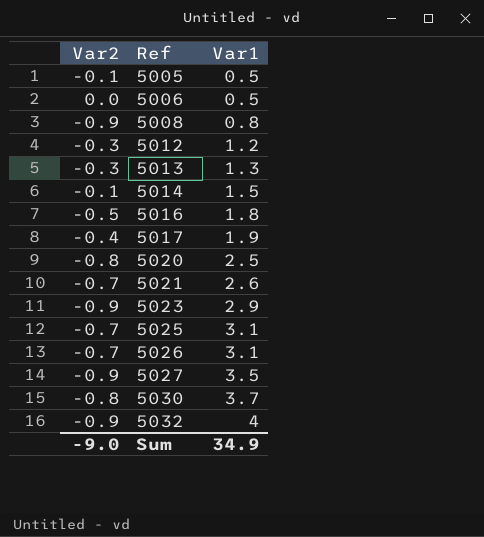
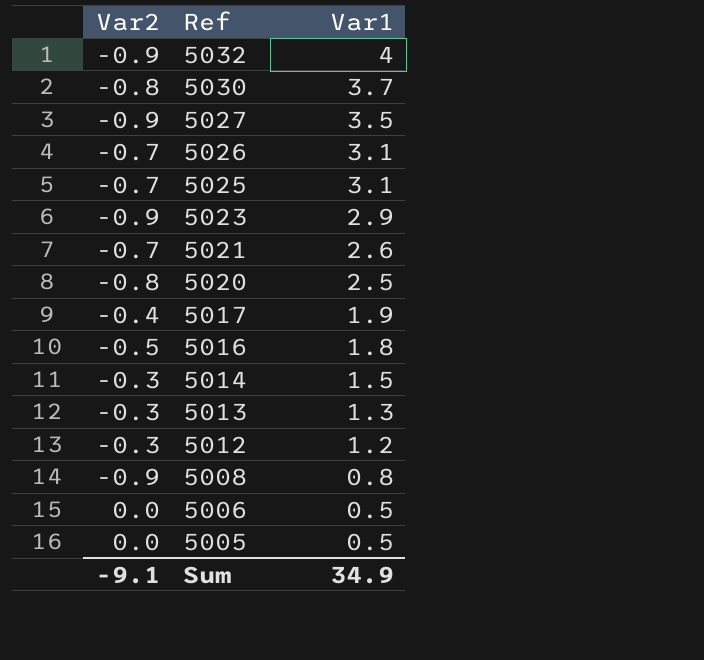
row order: Ref ascending -> Ref descending
5014 | Var2: -0.1 -> -0.3
5005 | Var2: -0.1 -> 0.0
Sum | Var2: -9.0 -> -9.1

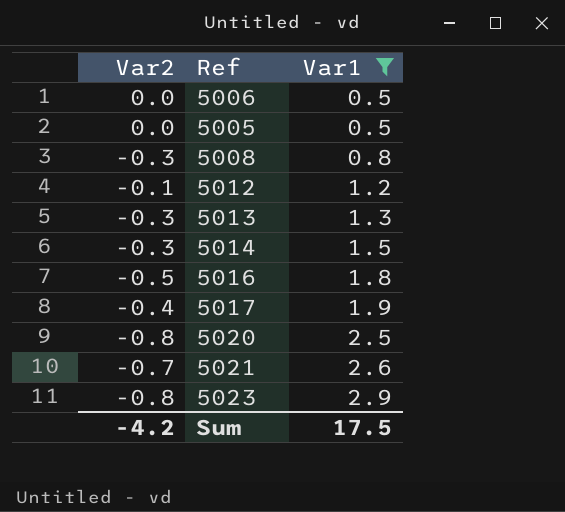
filter: none -> Var1 <= 2.9
row order: Ref descending -> Var1 ascending
5008 | Var2: -0.9 -> -0.3
5012 | Var2: -0.3 -> -0.1
5023 | Var2: -0.9 -> -0.8
Sum | Var2: -9.1 -> -4.2
Sum | Var1: 34.9 -> 17.5

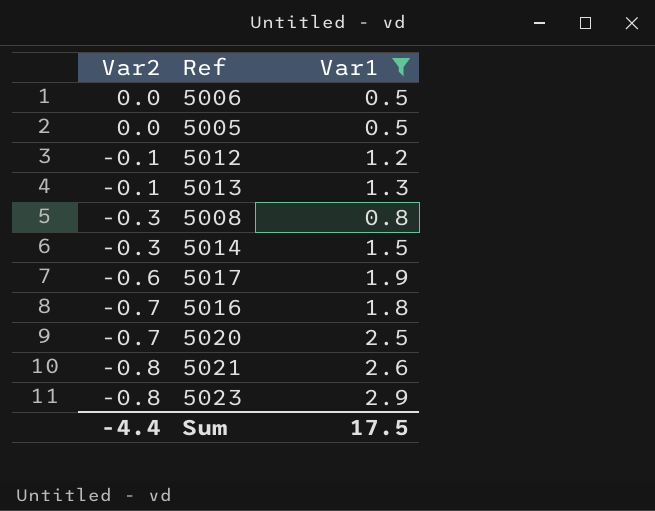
row order: Var1 ascending -> Var2 descending
5013 | Var2: -0.3 -> -0.1
5017 | Var2: -0.4 -> -0.6
5016 | Var2: -0.5 -> -0.7
5020 | Var2: -0.8 -> -0.7
5021 | Var2: -0.7 -> -0.8
Sum | Var2: -4.2 -> -4.4

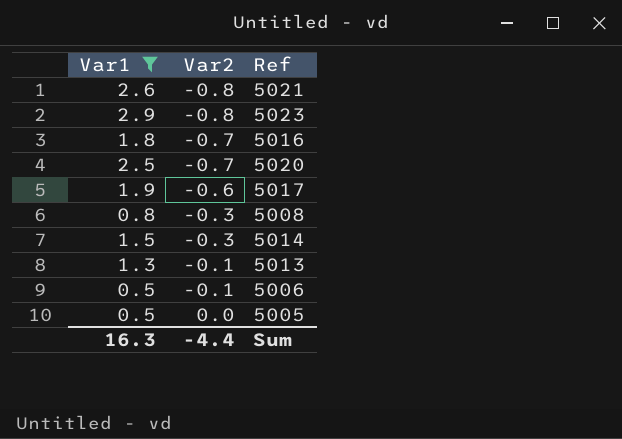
row order: Var2 descending -> Var2 ascending
column Var1 | position: 3 -> 1
row 5012: -0.1 | 1.2 -> none
5006 | Var2: 0.0 -> -0.1
Sum | Var1: 17.5 -> 16.3

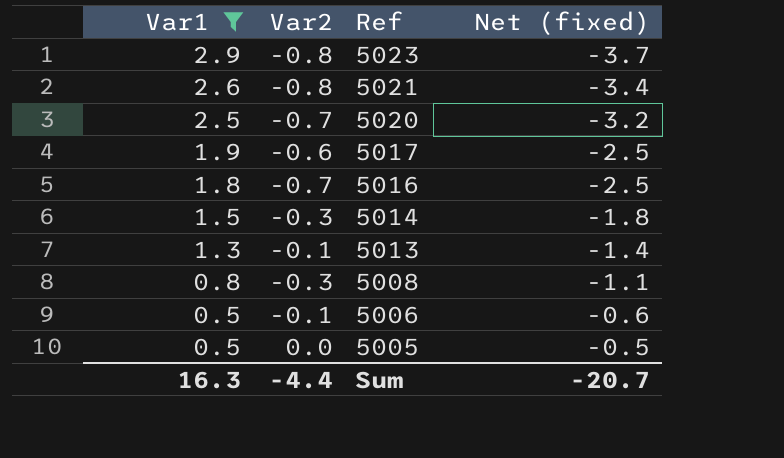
row order: Var2 ascending -> Var1 descending
column Net (fixed) | formula: none -> [Var2] - [Var1]

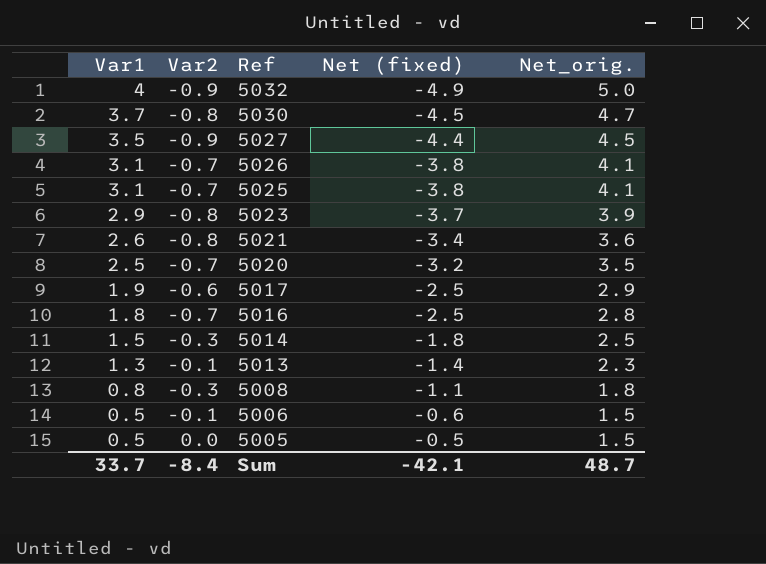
filter: Var1 <= 2.9 -> none
column Net_orig. | formula: none -> [Var1] + 1
Sum | Var1: 16.3 -> 33.7
Sum | Var2: -4.4 -> -8.4
Sum | Net (fixed): -20.7 -> -42.1

